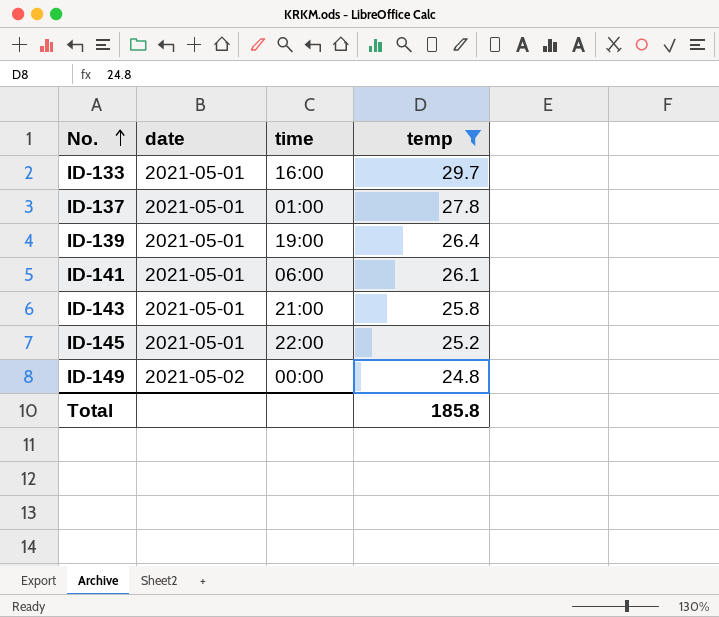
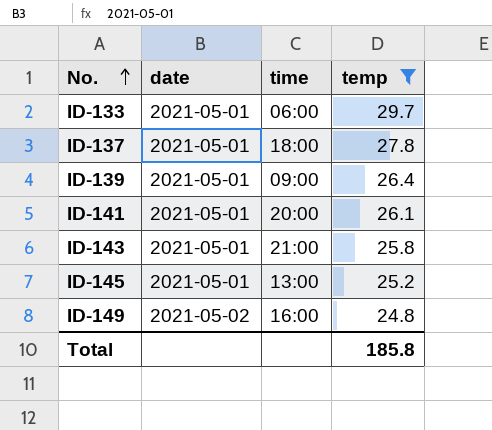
ID-133 | time: 16:00 -> 06:00
ID-137 | time: 01:00 -> 18:00
ID-139 | time: 19:00 -> 09:00
ID-141 | time: 06:00 -> 20:00
ID-145 | time: 22:00 -> 13:00
ID-149 | time: 00:00 -> 16:00

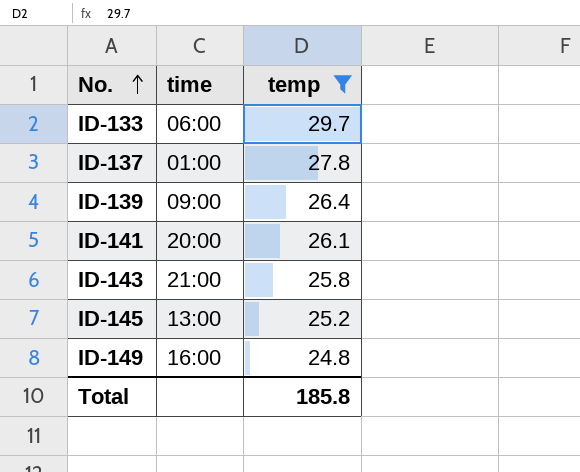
column date | position: 2 -> none
ID-137 | time: 18:00 -> 01:00

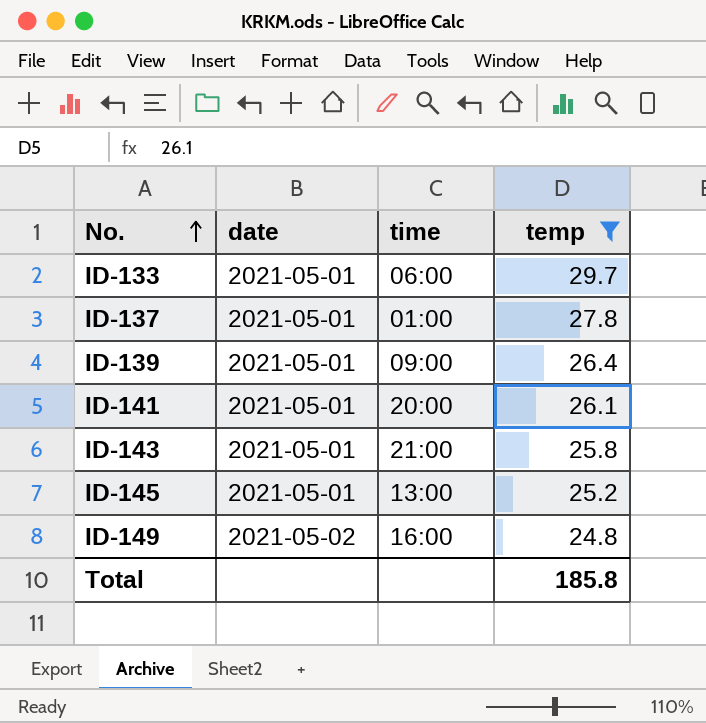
column date | position: none -> 2

